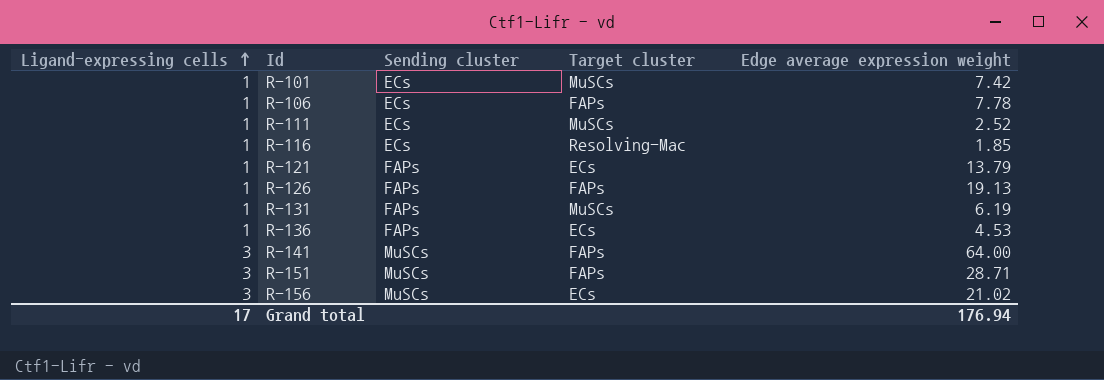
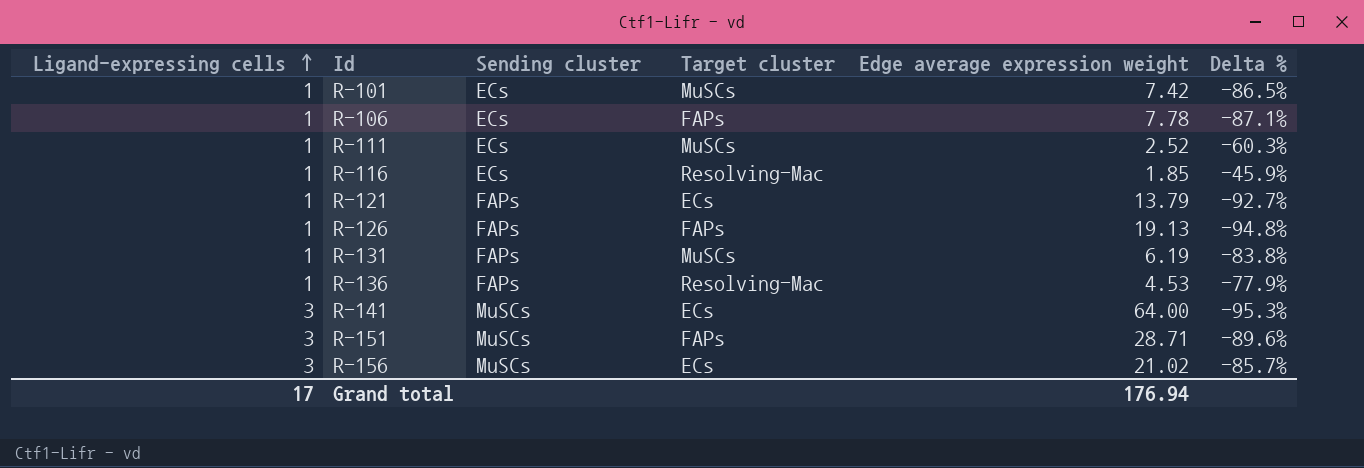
column Delta % | formula: none -> ([Ligand-expressing cells] - [Edge average expression weight]) / [Edge average expression weight]
R-136 | Target cluster: ECs -> Resolving-Mac
R-141 | Target cluster: FAPs -> ECs

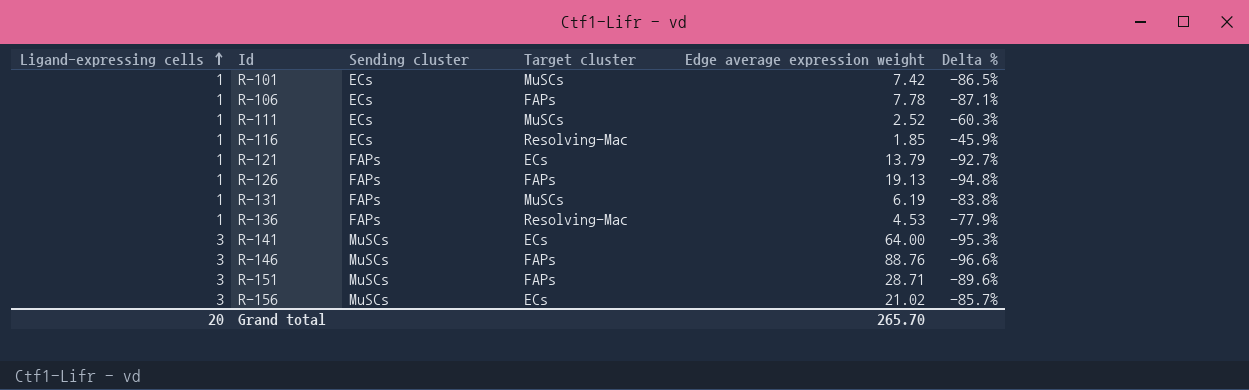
row R-146: none -> 3 | MuSCs | FAPs | 88.76 | -96.6%
Grand total | Ligand-expressing cells: 17 -> 20
Grand total | Edge average expression weight: 176.94 -> 265.70

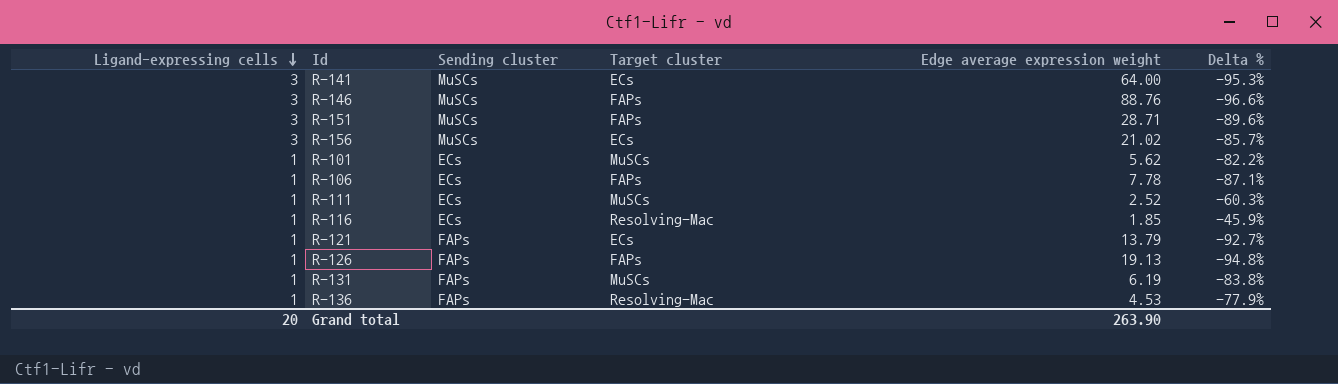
row order: Ligand-expressing cells ascending -> Ligand-expressing cells descending
R-101 | Edge average expression weight: 7.42 -> 5.62
R-101 | Delta %: -86.5% -> -82.2%
Grand total | Edge average expression weight: 265.70 -> 263.90

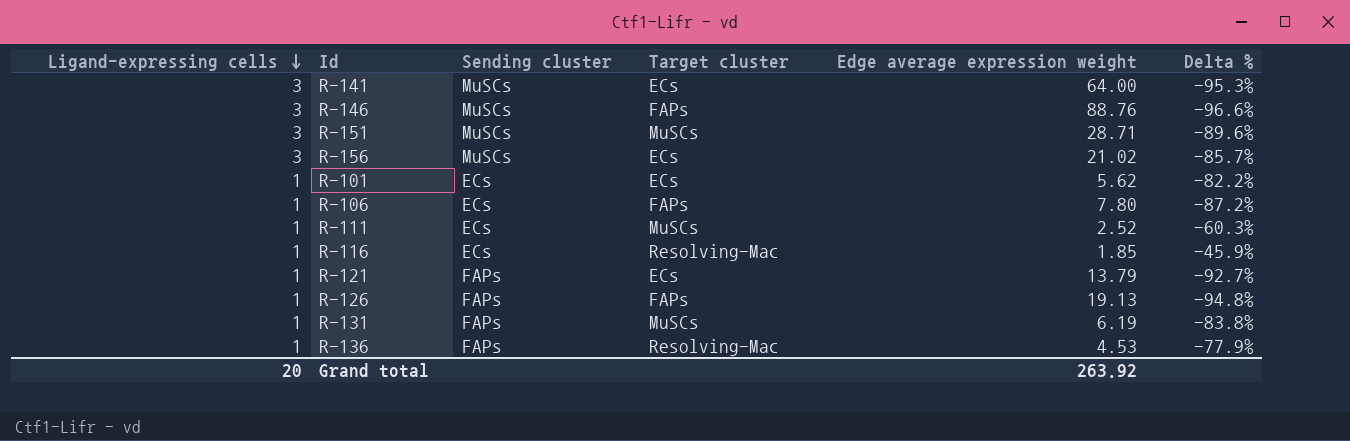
R-151 | Target cluster: FAPs -> MuSCs
R-101 | Target cluster: MuSCs -> ECs
R-106 | Edge average expression weight: 7.78 -> 7.80
R-106 | Delta %: -87.1% -> -87.2%
Grand total | Edge average expression weight: 263.90 -> 263.92

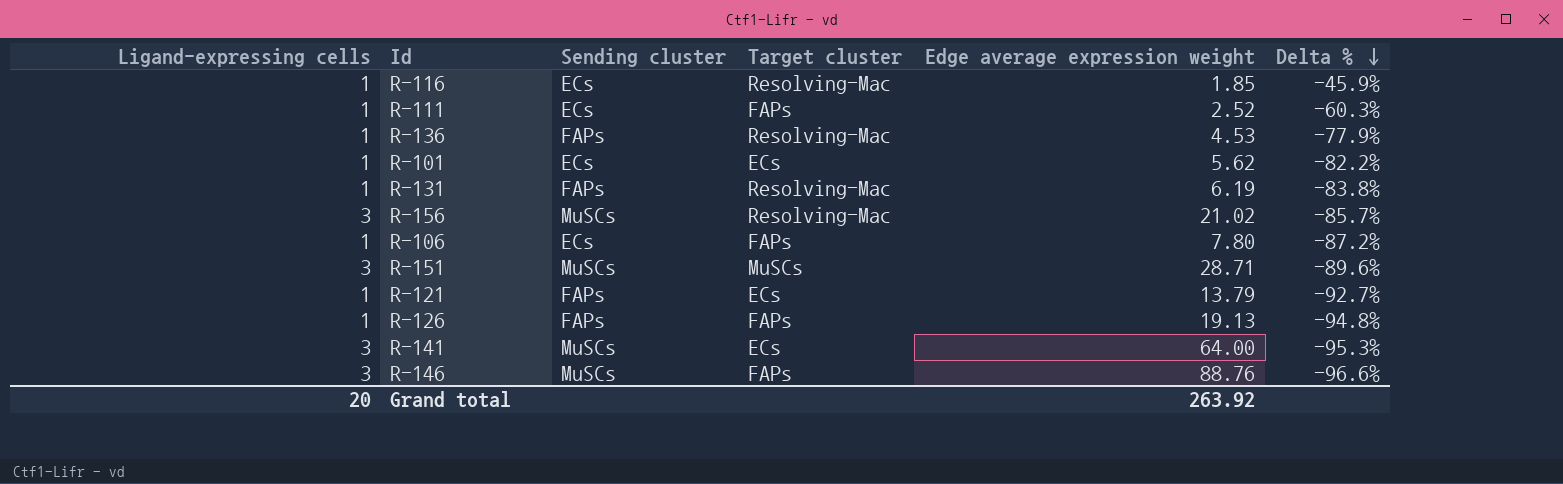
row order: Ligand-expressing cells descending -> Delta % descending
R-111 | Target cluster: MuSCs -> FAPs
R-131 | Target cluster: MuSCs -> Resolving-Mac
R-156 | Target cluster: ECs -> Resolving-Mac

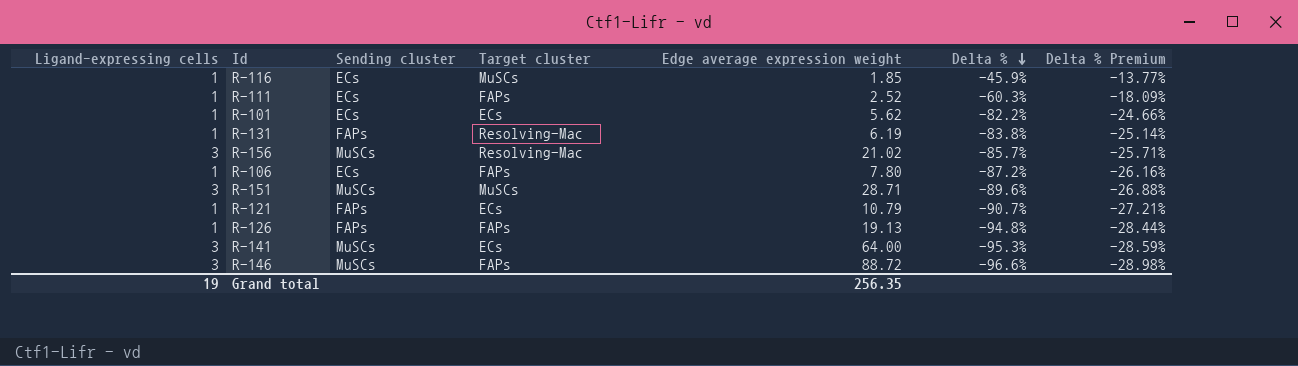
column Delta % Premium | formula: none -> [Delta %] * 0.3
row R-136: 1 | FAPs | Resolving-Mac | 4.53 | -77.9% -> none
R-116 | Target cluster: Resolving-Mac -> MuSCs
R-121 | Edge average expression weight: 13.79 -> 10.79
R-121 | Delta %: -92.7% -> -90.7%
R-146 | Edge average expression weight: 88.76 -> 88.72
Grand total | Ligand-expressing cells: 20 -> 19
Grand total | Edge average expression weight: 263.92 -> 256.35

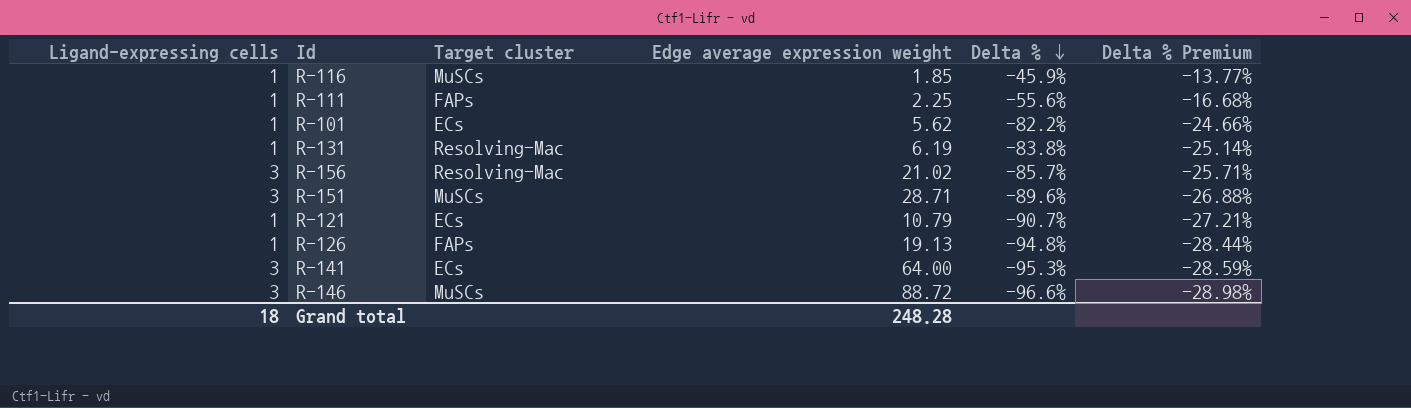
column Sending cluster | position: 3 -> none
row R-106: 1 | ECs | FAPs | 7.80 | -87.2% | -26.16% -> none
R-111 | Edge average expression weight: 2.52 -> 2.25
R-111 | Delta %: -60.3% -> -55.6%
R-111 | Delta % Premium: -18.09% -> -16.68%
R-146 | Target cluster: FAPs -> MuSCs
Grand total | Ligand-expressing cells: 19 -> 18
Grand total | Edge average expression weight: 256.35 -> 248.28

